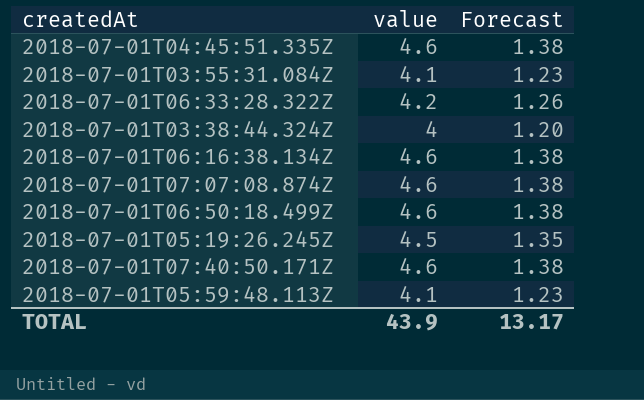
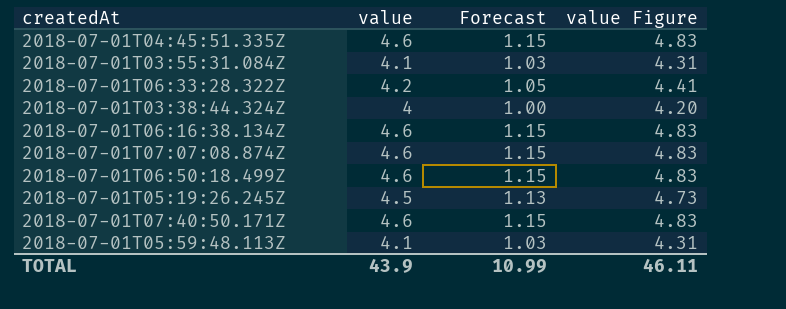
column Forecast | formula: [value] * 0.3 -> [value] * 0.25
column value Figure | formula: none -> [value] * 1.05
TOTAL | Forecast: 13.17 -> 10.99

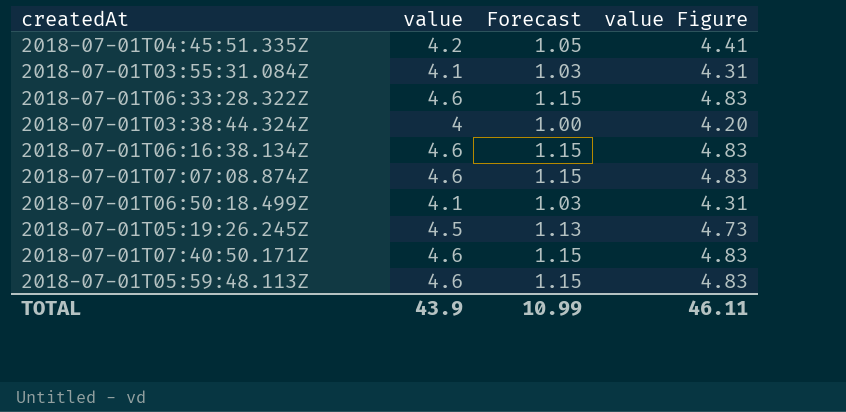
2018-07-01T04:45:51.335Z | value: 4.6 -> 4.2
2018-07-01T04:45:51.335Z | Forecast: 1.15 -> 1.05
2018-07-01T04:45:51.335Z | value Figure: 4.83 -> 4.41
2018-07-01T06:33:28.322Z | value: 4.2 -> 4.6
2018-07-01T06:33:28.322Z | Forecast: 1.05 -> 1.15
2018-07-01T06:33:28.322Z | value Figure: 4.41 -> 4.83
2018-07-01T06:50:18.499Z | value: 4.6 -> 4.1
2018-07-01T06:50:18.499Z | Forecast: 1.15 -> 1.03
2018-07-01T06:50:18.499Z | value Figure: 4.83 -> 4.31
2018-07-01T05:59:48.113Z | value: 4.1 -> 4.6
2018-07-01T05:59:48.113Z | Forecast: 1.03 -> 1.15
2018-07-01T05:59:48.113Z | value Figure: 4.31 -> 4.83

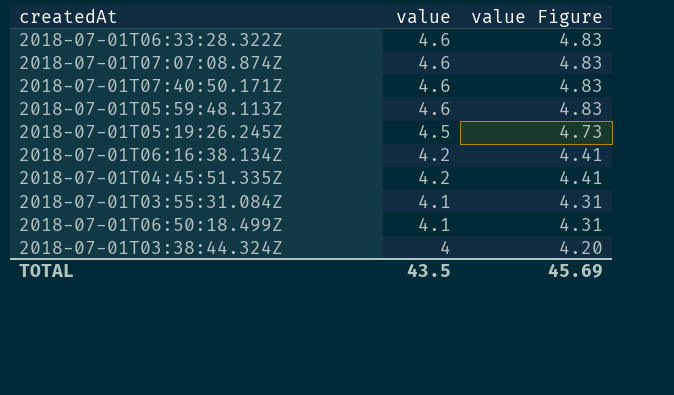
row order: none -> value descending
column Forecast | formula: [value] * 0.25 -> none
2018-07-01T06:16:38.134Z | value: 4.6 -> 4.2
2018-07-01T06:16:38.134Z | value Figure: 4.83 -> 4.41
TOTAL | value: 43.9 -> 43.5
TOTAL | value Figure: 46.11 -> 45.69

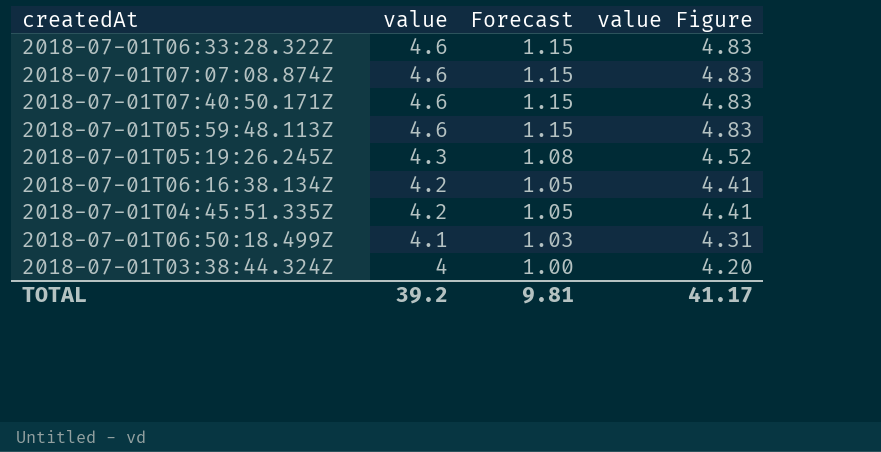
column Forecast | formula: none -> [value] * 0.25
row 2018-07-01T03:55:31.084Z: 4.1 | 4.31 -> none
2018-07-01T05:19:26.245Z | value: 4.5 -> 4.3
2018-07-01T05:19:26.245Z | value Figure: 4.73 -> 4.52
TOTAL | value: 43.5 -> 39.2
TOTAL | value Figure: 45.69 -> 41.17

